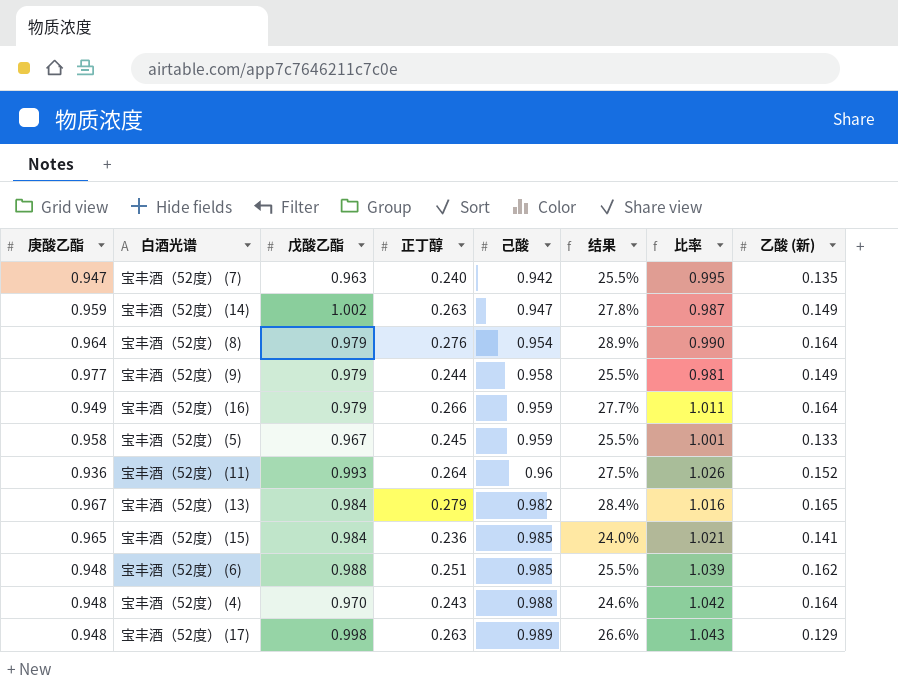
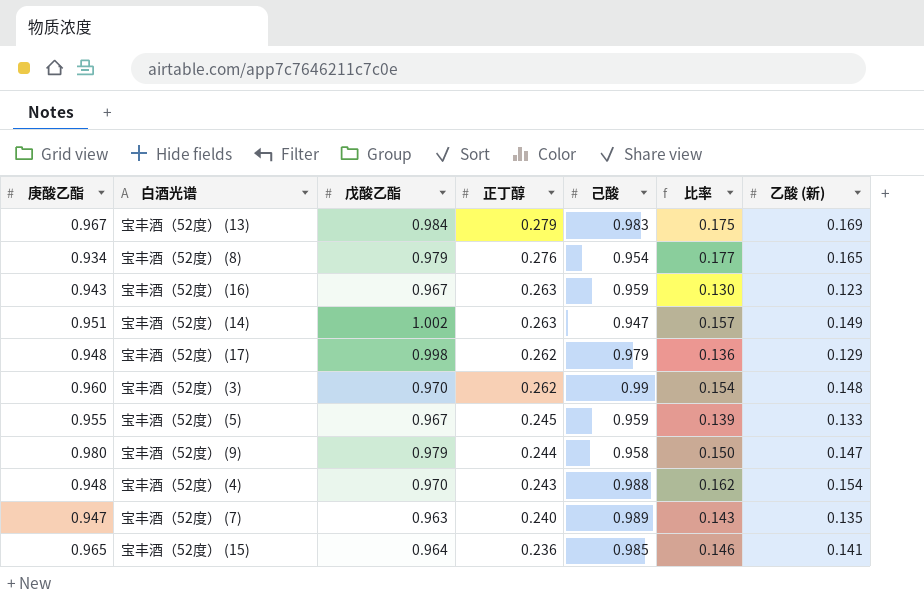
row order: 己酸 ascending -> 正丁醇 descending
column 结果 | formula: [正丁醇] / [己酸] -> none
column 比率 | formula: [己酸] / [庚酸乙酯] -> [乙酸 (新)] / [庚酸乙酯]
row 宝丰酒（52度） (11): 0.936 | 0.993 | 0.264 | 0.96 | 27.5% | 1.026 | 0.152 -> none
row 宝丰酒（52度） (6): 0.948 | 0.988 | 0.251 | 0.985 | 25.5% | 1.039 | 0.162 -> none
宝丰酒（52度） (13) | 己酸: 0.982 -> 0.983
宝丰酒（52度） (13) | 乙酸 (新): 0.165 -> 0.169
宝丰酒（52度） (8) | 庚酸乙酯: 0.964 -> 0.934
宝丰酒（52度） (8) | 乙酸 (新): 0.164 -> 0.165
宝丰酒（52度） (16) | 庚酸乙酯: 0.949 -> 0.943
宝丰酒（52度） (16) | 戊酸乙酯: 0.979 -> 0.967
宝丰酒（52度） (16) | 正丁醇: 0.266 -> 0.263
宝丰酒（52度） (16) | 乙酸 (新): 0.164 -> 0.123
宝丰酒（52度） (14) | 庚酸乙酯: 0.959 -> 0.951
宝丰酒（52度） (17) | 正丁醇: 0.263 -> 0.262
宝丰酒（52度） (17) | 己酸: 0.989 -> 0.979
row 宝丰酒（52度） (3): none -> 0.960 | 0.970 | 0.262 | 0.99 | 0.154 | 0.148
宝丰酒（52度） (5) | 庚酸乙酯: 0.958 -> 0.955
宝丰酒（52度） (9) | 庚酸乙酯: 0.977 -> 0.980
宝丰酒（52度） (9) | 乙酸 (新): 0.149 -> 0.147
宝丰酒（52度） (4) | 乙酸 (新): 0.164 -> 0.154
宝丰酒（52度） (7) | 己酸: 0.942 -> 0.989
宝丰酒（52度） (15) | 戊酸乙酯: 0.984 -> 0.964

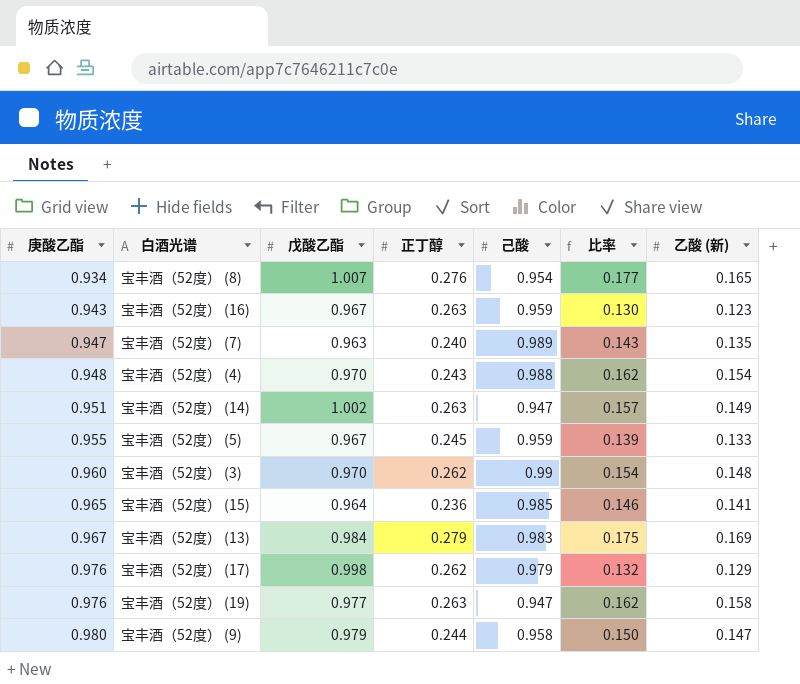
row order: 正丁醇 descending -> 庚酸乙酯 ascending
宝丰酒（52度） (8) | 戊酸乙酯: 0.979 -> 1.007
宝丰酒（52度） (17) | 庚酸乙酯: 0.948 -> 0.976
宝丰酒（52度） (17) | 比率: 0.136 -> 0.132
row 宝丰酒（52度） (19): none -> 0.976 | 0.977 | 0.263 | 0.947 | 0.162 | 0.158

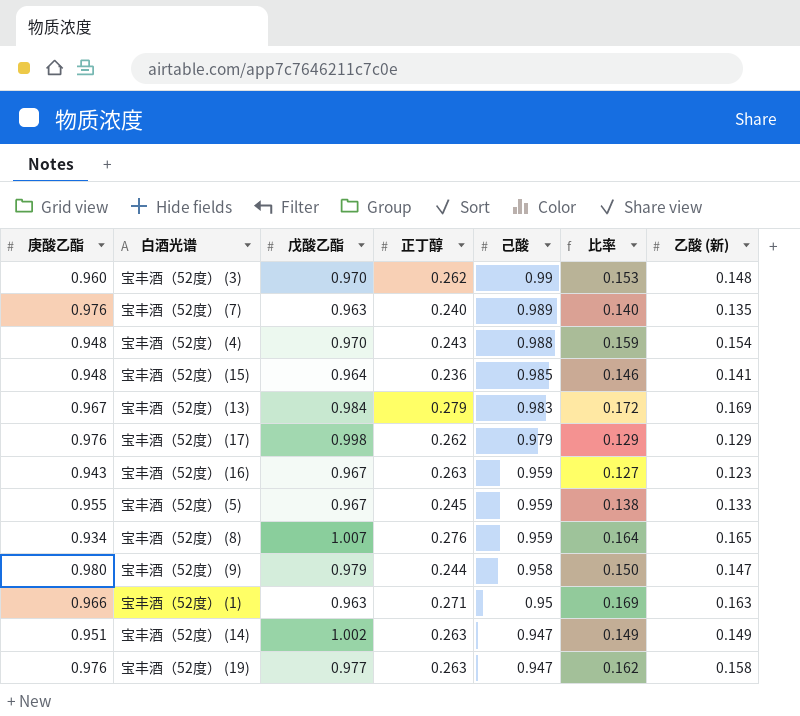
row order: 庚酸乙酯 ascending -> 己酸 descending
column 比率 | formula: [乙酸 (新)] / [庚酸乙酯] -> [乙酸 (新)] / [戊酸乙酯]
宝丰酒（52度） (7) | 庚酸乙酯: 0.947 -> 0.976
宝丰酒（52度） (15) | 庚酸乙酯: 0.965 -> 0.948
宝丰酒（52度） (8) | 己酸: 0.954 -> 0.959
row 宝丰酒（52度） (1): none -> 0.966 | 0.963 | 0.271 | 0.95 | 0.169 | 0.163

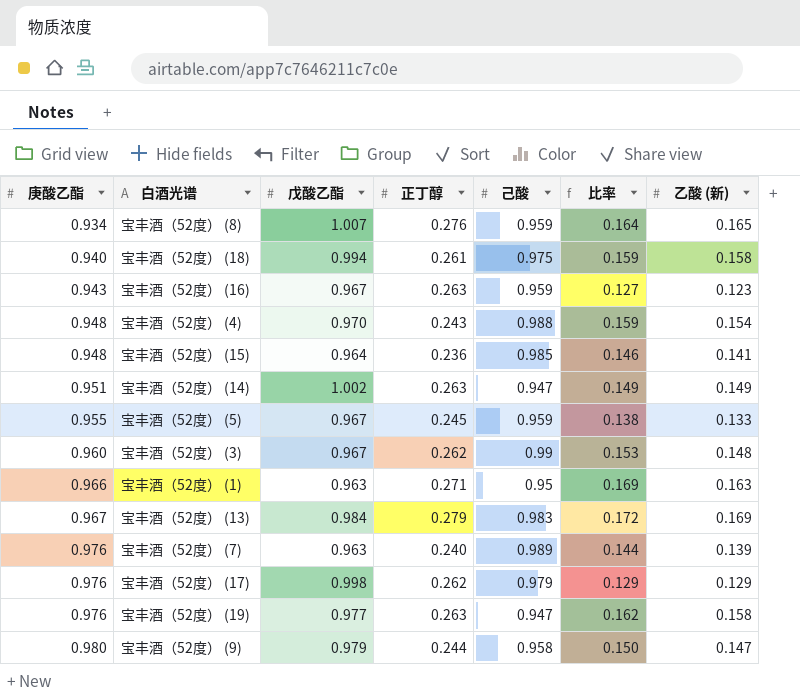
row order: 己酸 descending -> 庚酸乙酯 ascending
row 宝丰酒（52度） (18): none -> 0.940 | 0.994 | 0.261 | 0.975 | 0.159 | 0.158
宝丰酒（52度） (3) | 戊酸乙酯: 0.970 -> 0.967
宝丰酒（52度） (7) | 比率: 0.140 -> 0.144
宝丰酒（52度） (7) | 乙酸 (新): 0.135 -> 0.139

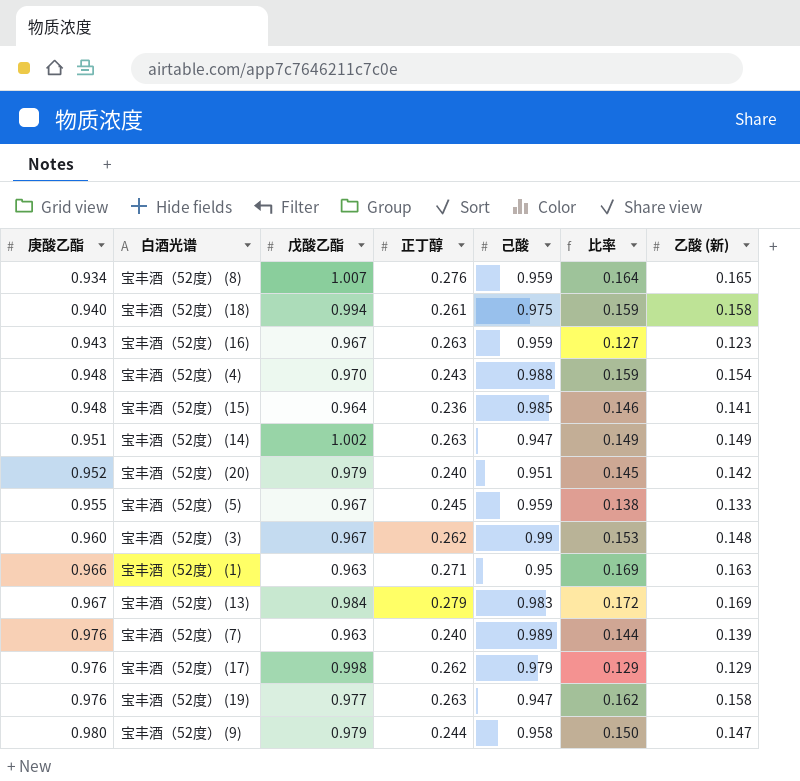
row 宝丰酒（52度） (20): none -> 0.952 | 0.979 | 0.240 | 0.951 | 0.145 | 0.142

